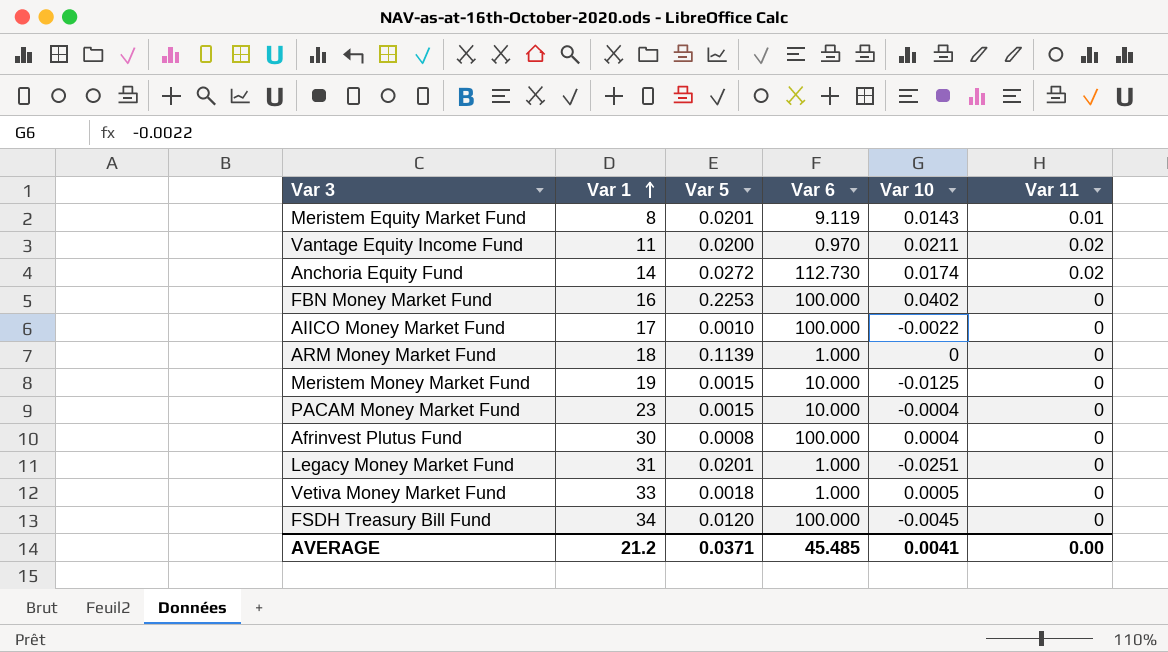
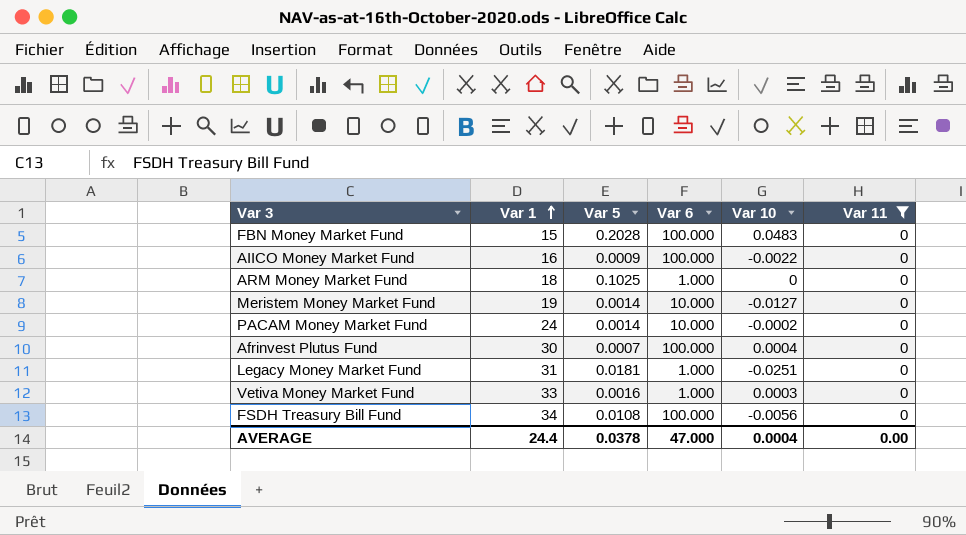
filter: none -> Var 11 = 0
FBN Money Market Fund | Var 1: 16 -> 15
FBN Money Market Fund | Var 5: 0.2253 -> 0.2028
FBN Money Market Fund | Var 10: 0.0402 -> 0.0483
AIICO Money Market Fund | Var 1: 17 -> 16
AIICO Money Market Fund | Var 5: 0.0010 -> 0.0009
ARM Money Market Fund | Var 5: 0.1139 -> 0.1025
Meristem Money Market Fund | Var 5: 0.0015 -> 0.0014
Meristem Money Market Fund | Var 10: -0.0125 -> -0.0127
PACAM Money Market Fund | Var 1: 23 -> 24
PACAM Money Market Fund | Var 5: 0.0015 -> 0.0014
PACAM Money Market Fund | Var 10: -0.0004 -> -0.0002
Afrinvest Plutus Fund | Var 5: 0.0008 -> 0.0007
Legacy Money Market Fund | Var 5: 0.0201 -> 0.0181
Vetiva Money Market Fund | Var 5: 0.0018 -> 0.0016
Vetiva Money Market Fund | Var 10: 0.0005 -> 0.0003
FSDH Treasury Bill Fund | Var 5: 0.0120 -> 0.0108
FSDH Treasury Bill Fund | Var 10: -0.0045 -> -0.0056
AVERAGE | Var 1: 21.2 -> 24.4
AVERAGE | Var 5: 0.0371 -> 0.0378
AVERAGE | Var 6: 45.485 -> 47.000
AVERAGE | Var 10: 0.0041 -> 0.0004

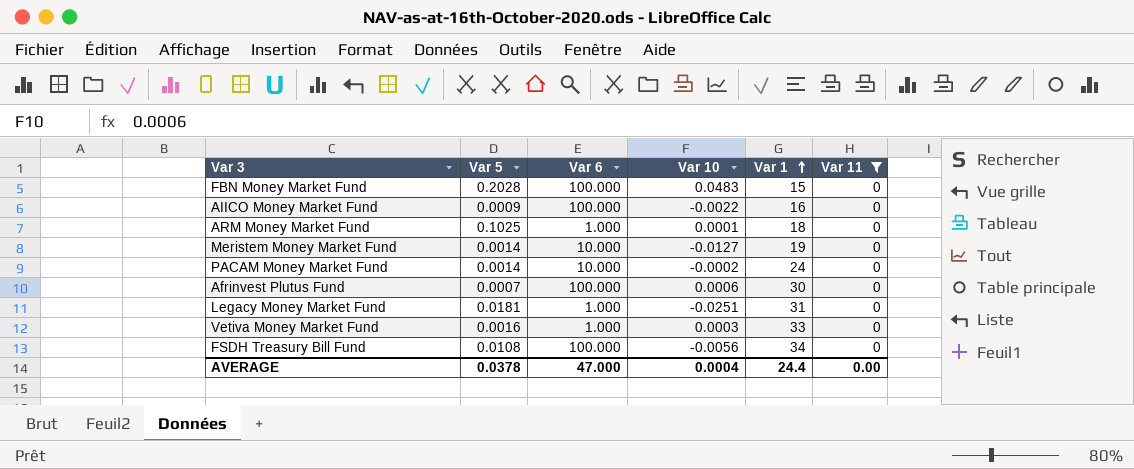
column Var 1 | position: 2 -> 5
ARM Money Market Fund | Var 10: 0 -> 0.0001
Afrinvest Plutus Fund | Var 10: 0.0004 -> 0.0006

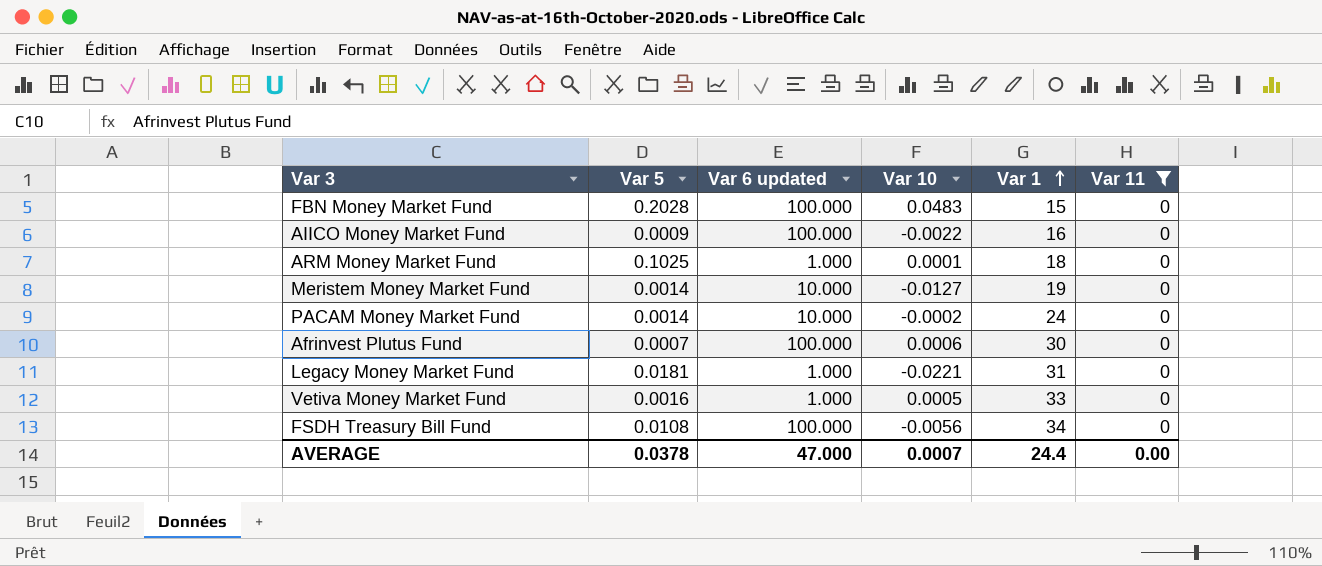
column name: Var 6 -> Var 6 updated
Legacy Money Market Fund | Var 10: -0.0251 -> -0.0221
Vetiva Money Market Fund | Var 10: 0.0003 -> 0.0005
AVERAGE | Var 10: 0.0004 -> 0.0007

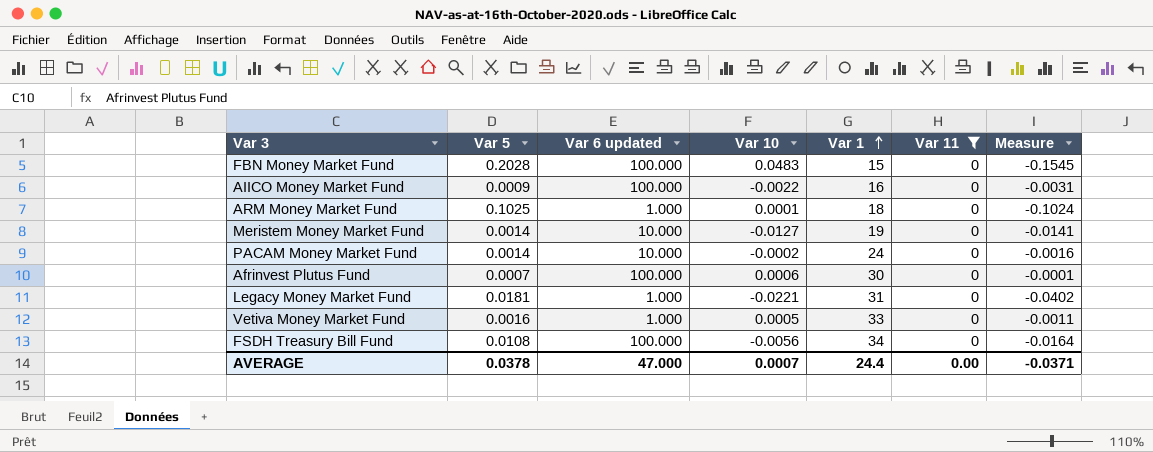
column Measure | formula: none -> [Var 10] - [Var 5]

